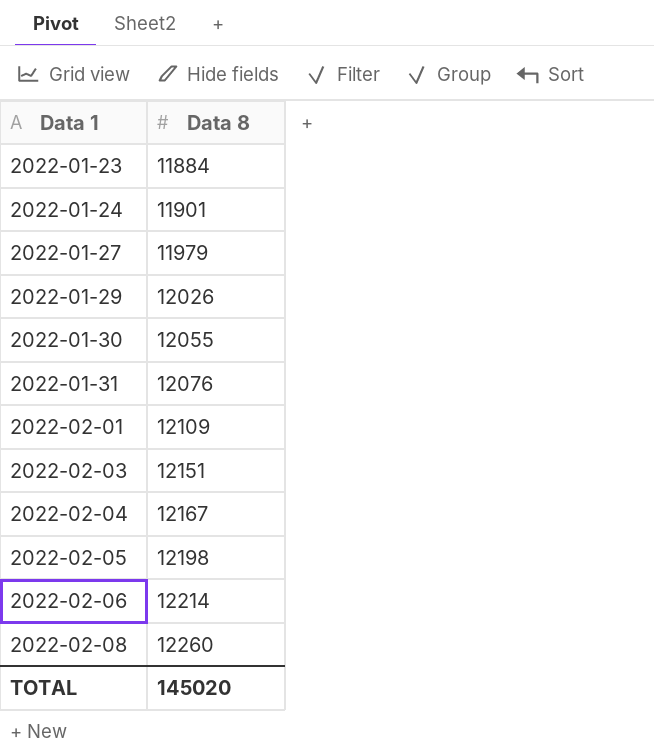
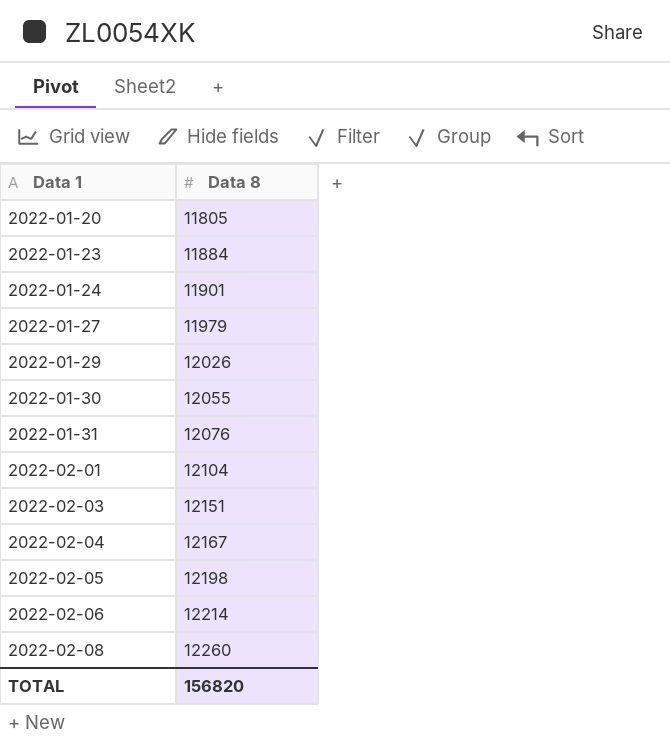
row 2022-01-20: none -> 11805
2022-02-01 | Data 8: 12109 -> 12104
TOTAL | Data 8: 145020 -> 156820

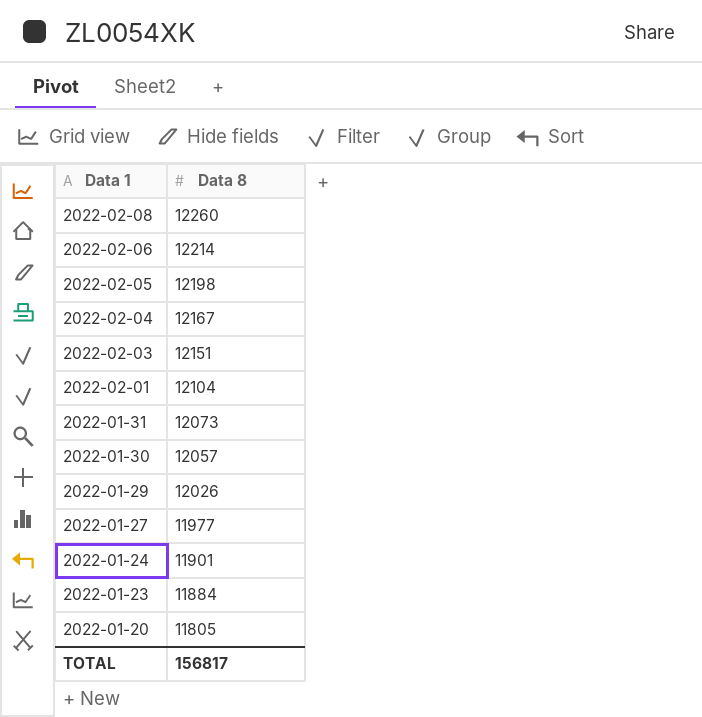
row order: Data 1 ascending -> Data 1 descending
2022-01-31 | Data 8: 12076 -> 12073
2022-01-30 | Data 8: 12055 -> 12057
2022-01-27 | Data 8: 11979 -> 11977
TOTAL | Data 8: 156820 -> 156817

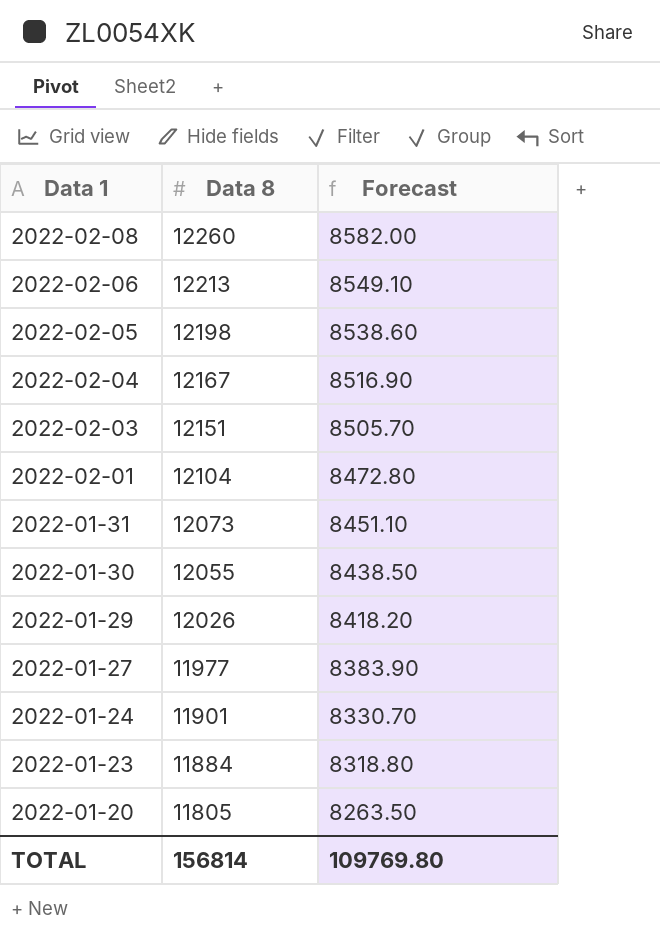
column Forecast | formula: none -> [Data 8] * 0.7
2022-02-06 | Data 8: 12214 -> 12213
2022-01-30 | Data 8: 12057 -> 12055
TOTAL | Data 8: 156817 -> 156814

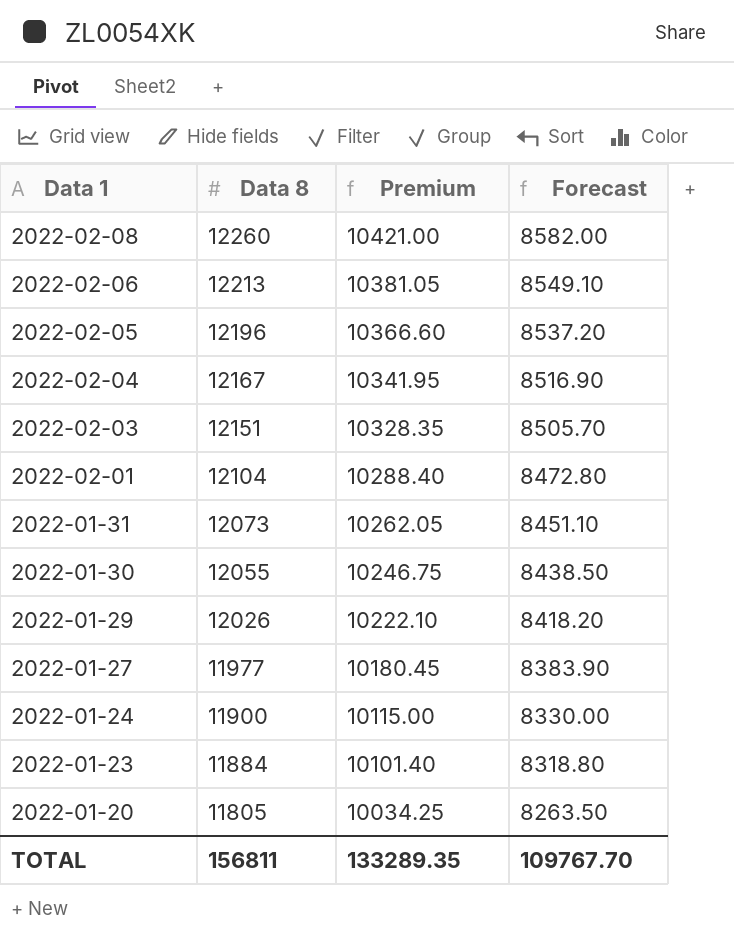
column Premium | formula: none -> [Data 8] * 0.85
2022-02-05 | Data 8: 12198 -> 12196
2022-02-05 | Forecast: 8538.60 -> 8537.20
2022-01-24 | Data 8: 11901 -> 11900
2022-01-24 | Forecast: 8330.70 -> 8330.00
TOTAL | Data 8: 156814 -> 156811
TOTAL | Forecast: 109769.80 -> 109767.70

